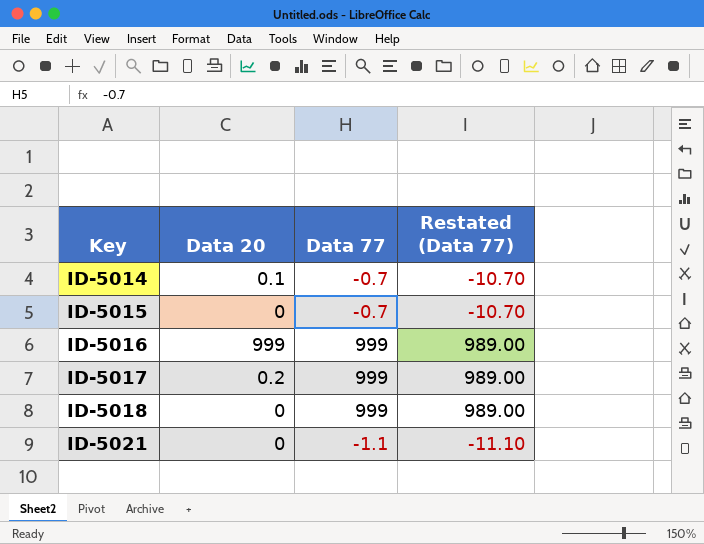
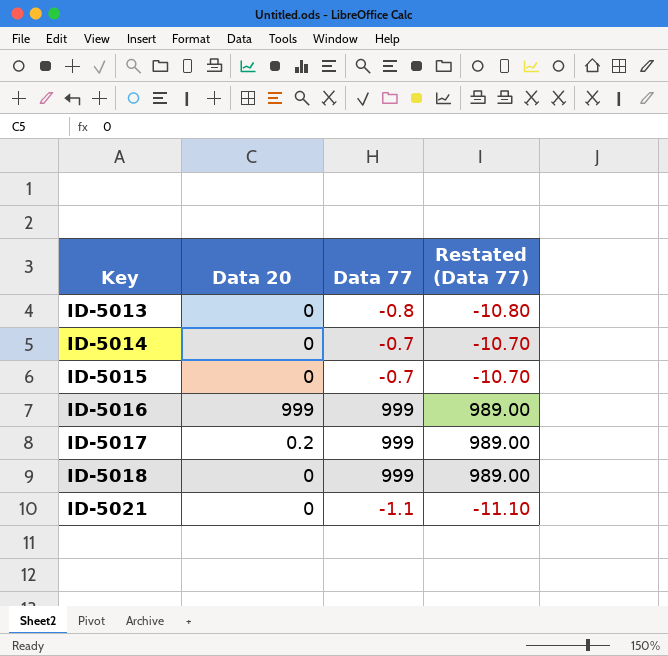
row ID-5013: none -> 0 | -0.8 | -10.80
ID-5014 | Data 20: 0.1 -> 0

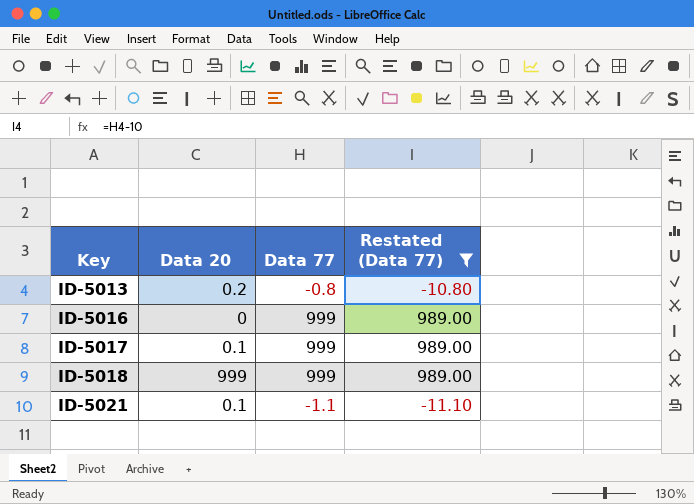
filter: none -> Restated (Data 77) != -10.70
ID-5013 | Data 20: 0 -> 0.2
ID-5016 | Data 20: 999 -> 0
ID-5017 | Data 20: 0.2 -> 0.1
ID-5018 | Data 20: 0 -> 999
ID-5021 | Data 20: 0 -> 0.1

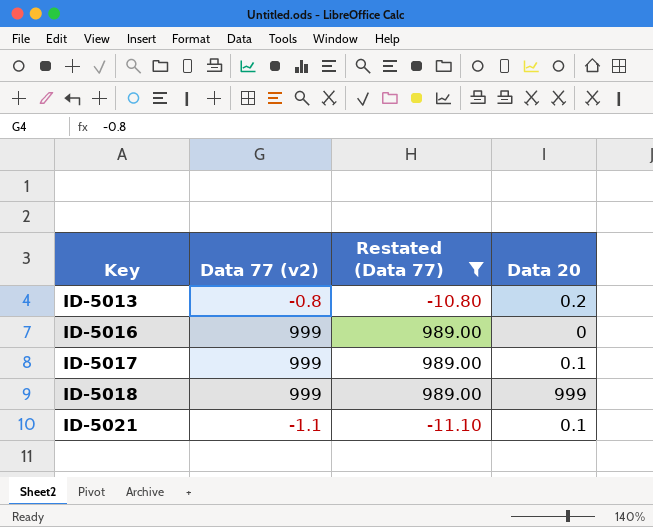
column name: Data 77 -> Data 77 (v2)
column Data 20 | position: 2 -> 4

